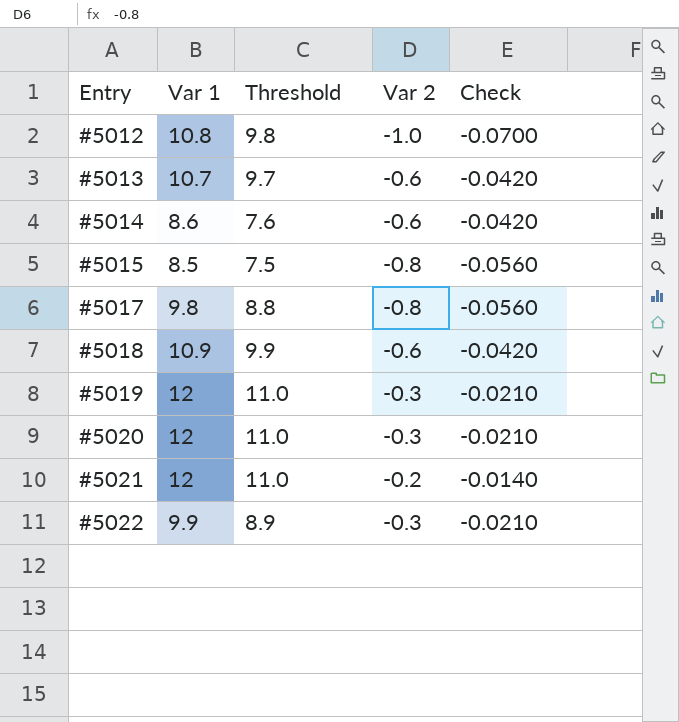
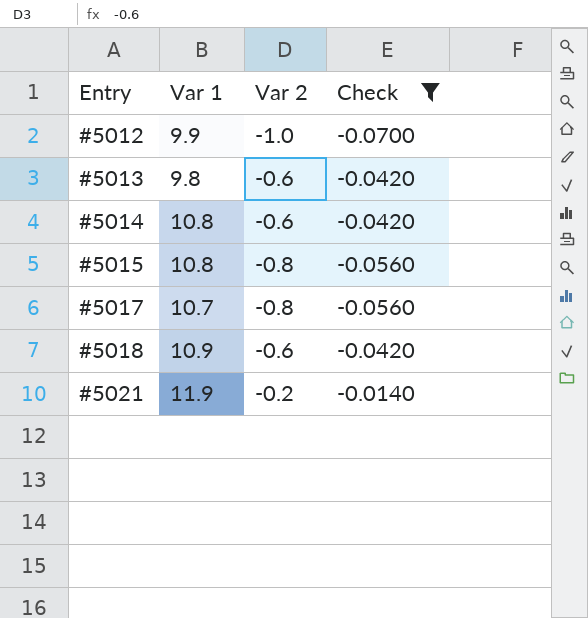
filter: none -> Check != -0.0210
column Threshold | formula: [Var 1] - 1 -> none
#5012 | Var 1: 10.8 -> 9.9
#5013 | Var 1: 10.7 -> 9.8
#5014 | Var 1: 8.6 -> 10.8
#5015 | Var 1: 8.5 -> 10.8
#5017 | Var 1: 9.8 -> 10.7
#5021 | Var 1: 12 -> 11.9

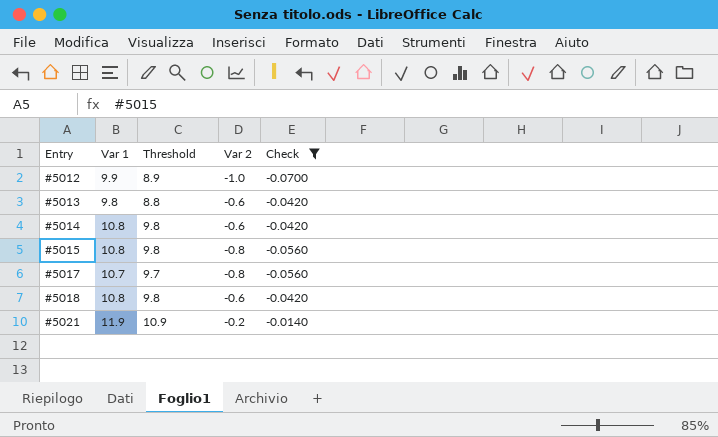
column Threshold | formula: none -> [Var 1] - 1
#5018 | Var 1: 10.9 -> 10.8

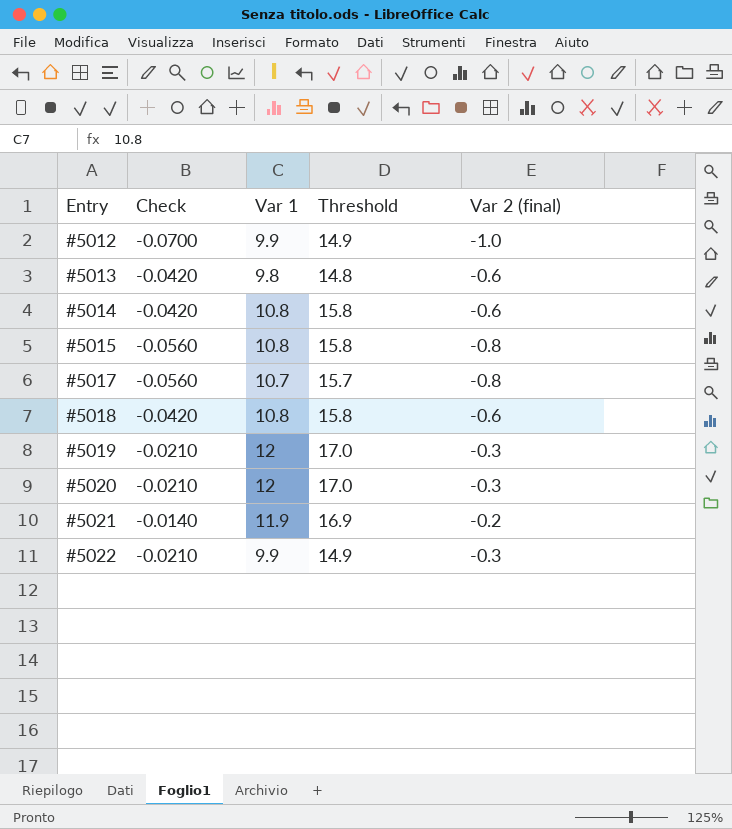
filter: Check != -0.0210 -> none
column Check | position: 5 -> 2
column Threshold | formula: [Var 1] - 1 -> [Var 1] + 5
column name: Var 2 -> Var 2 (final)

